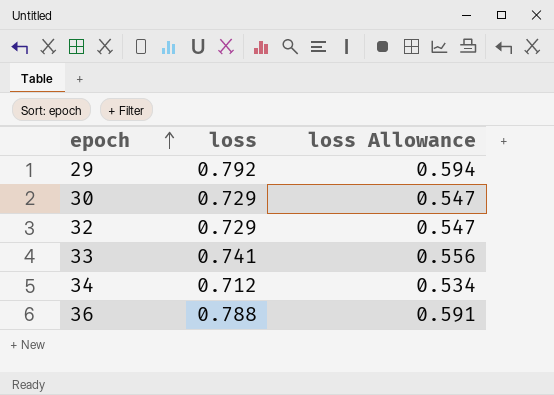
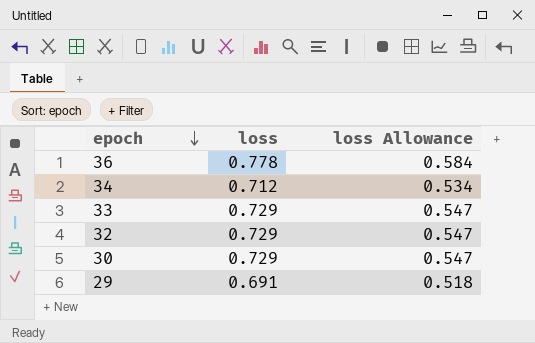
row order: epoch ascending -> epoch descending
36 | loss: 0.788 -> 0.778
36 | loss Allowance: 0.591 -> 0.584
33 | loss: 0.741 -> 0.729
33 | loss Allowance: 0.556 -> 0.547
29 | loss: 0.792 -> 0.691
29 | loss Allowance: 0.594 -> 0.518

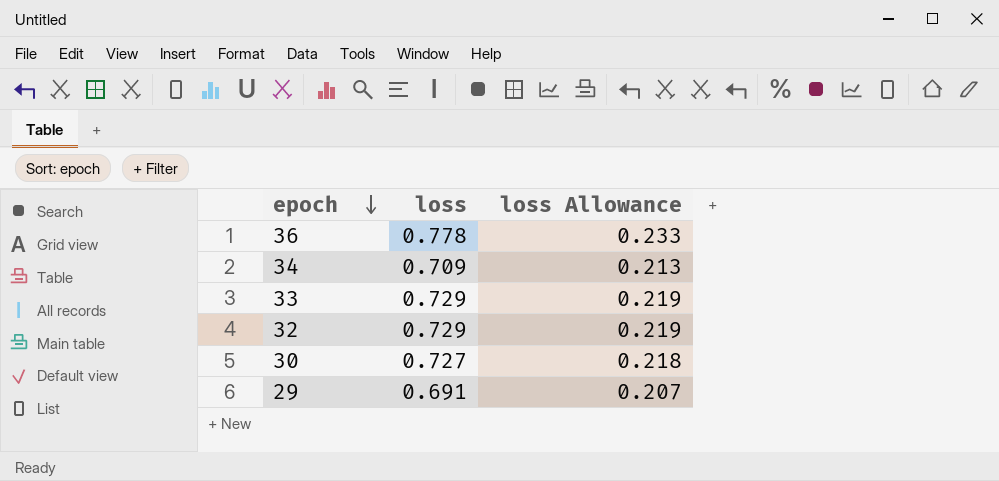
column loss Allowance | formula: [loss] * 0.75 -> [loss] * 0.3
34 | loss: 0.712 -> 0.709
30 | loss: 0.729 -> 0.727

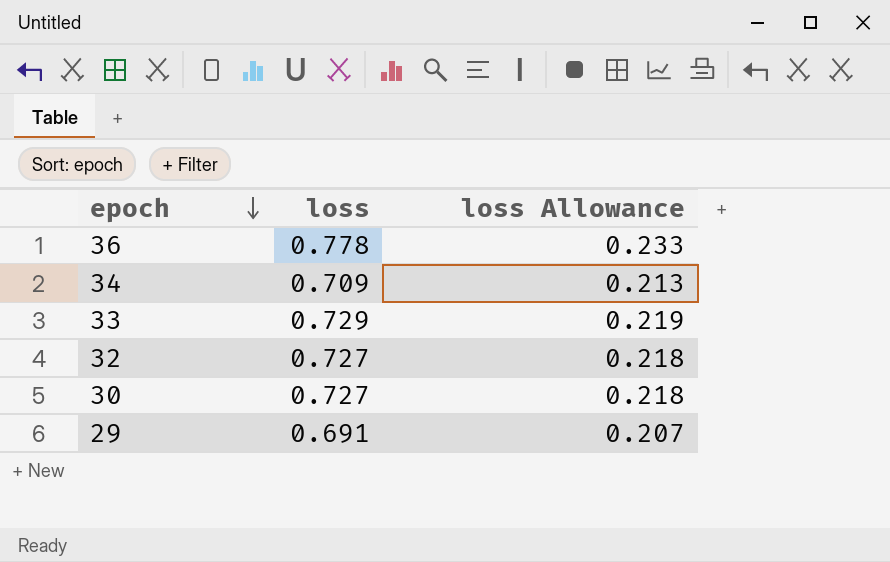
32 | loss: 0.729 -> 0.727
32 | loss Allowance: 0.219 -> 0.218

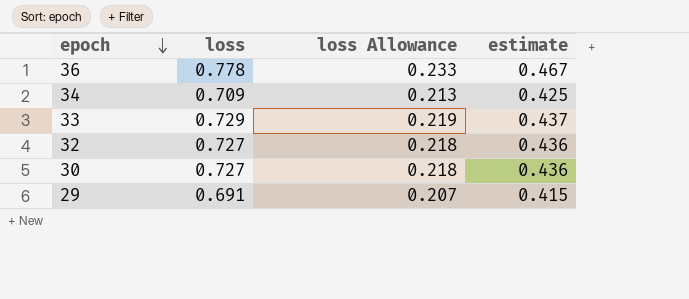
column estimate | formula: none -> [loss] * 0.6

